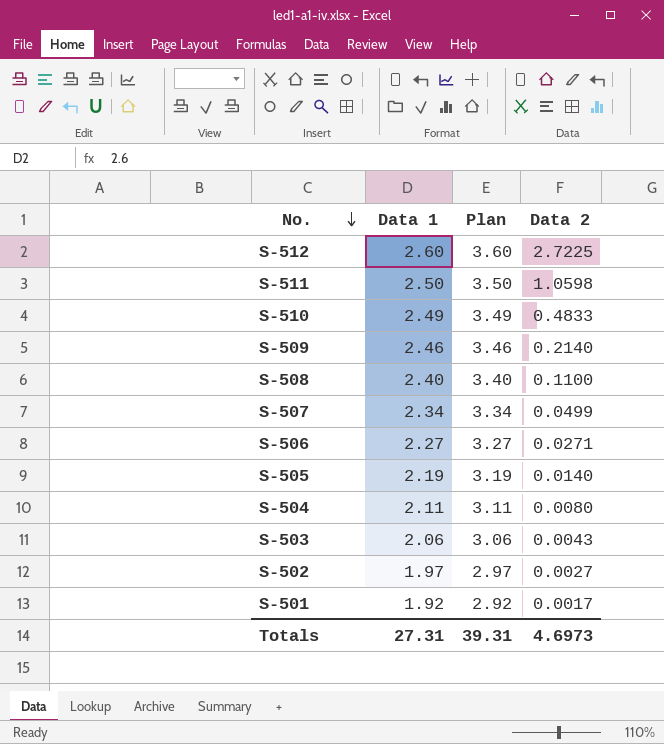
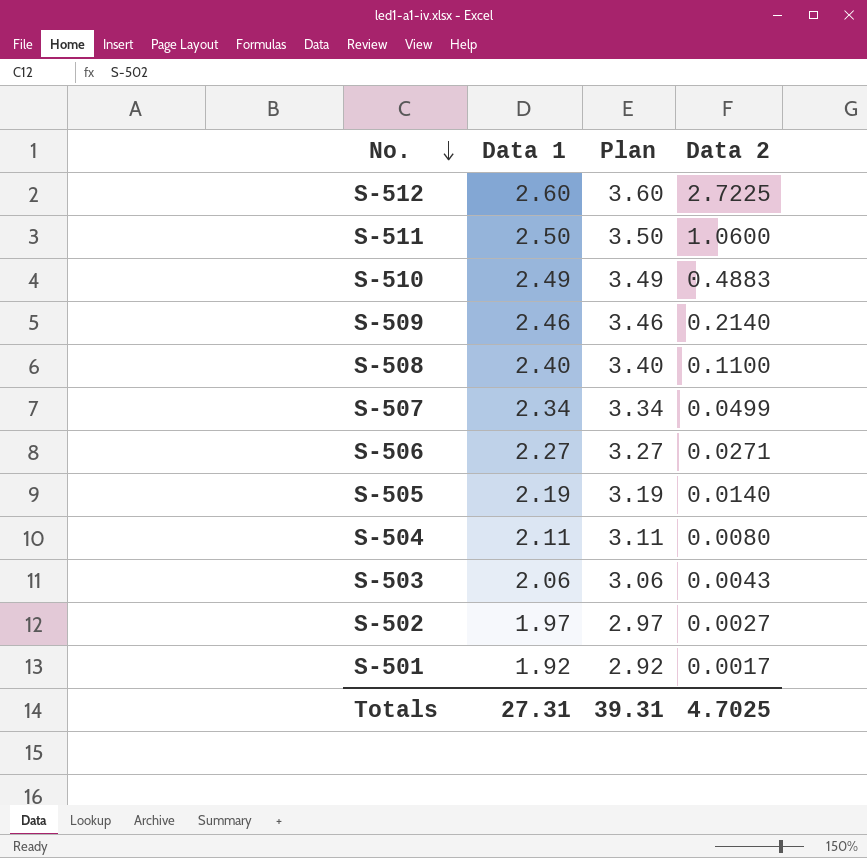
S-511 | Data 2: 1.0598 -> 1.0600
S-510 | Data 2: 0.4833 -> 0.4883
Totals | Data 2: 4.6973 -> 4.7025

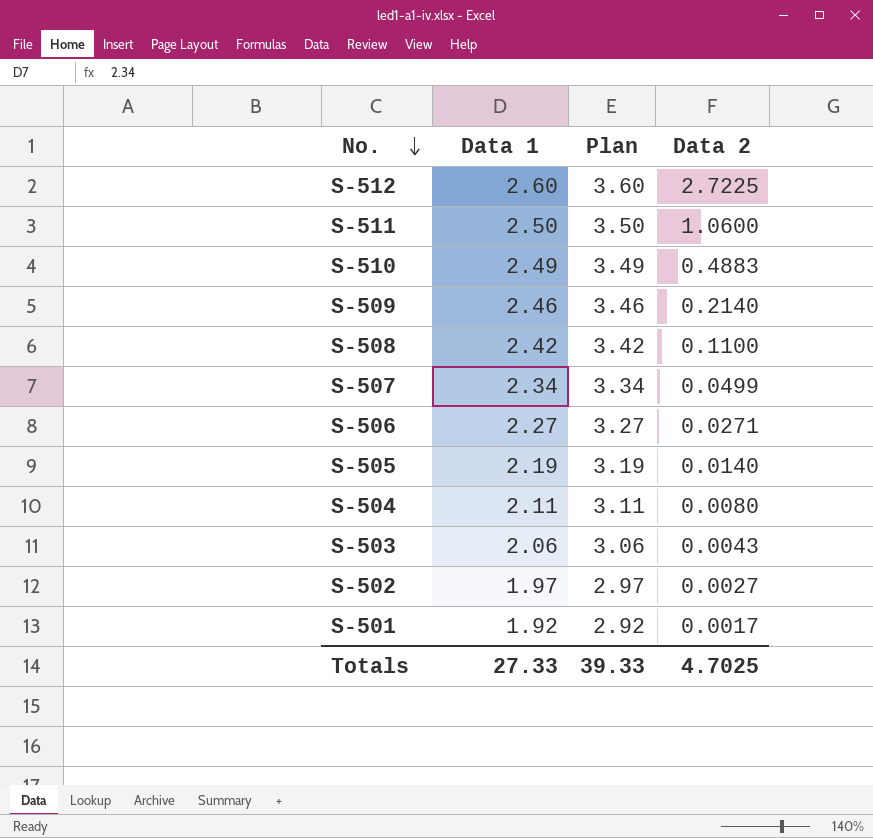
S-508 | Data 1: 2.40 -> 2.42
S-508 | Plan: 3.40 -> 3.42
Totals | Data 1: 27.31 -> 27.33
Totals | Plan: 39.31 -> 39.33

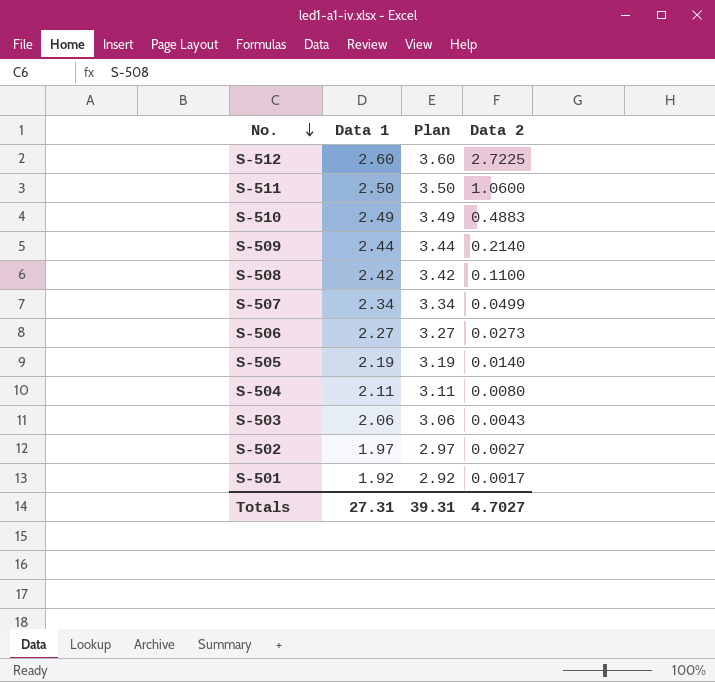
S-509 | Data 1: 2.46 -> 2.44
S-509 | Plan: 3.46 -> 3.44
S-506 | Data 2: 0.0271 -> 0.0273
Totals | Data 1: 27.33 -> 27.31
Totals | Plan: 39.33 -> 39.31
Totals | Data 2: 4.7025 -> 4.7027

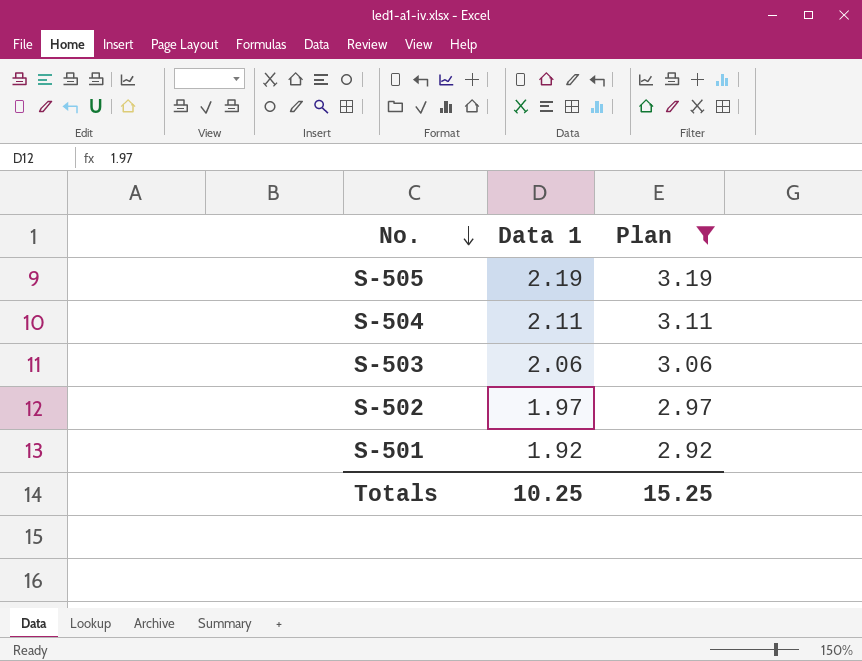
filter: none -> Plan <= 3.19
column Data 2 | position: 4 -> none
Totals | Data 1: 27.31 -> 10.25
Totals | Plan: 39.31 -> 15.25

